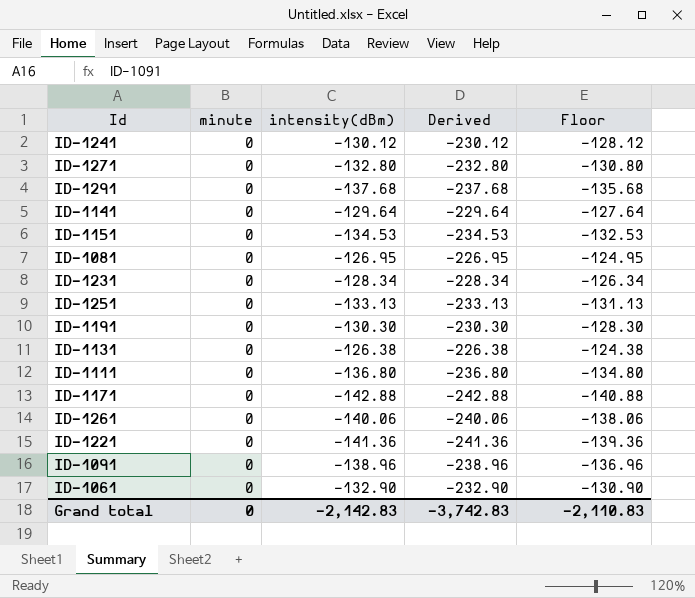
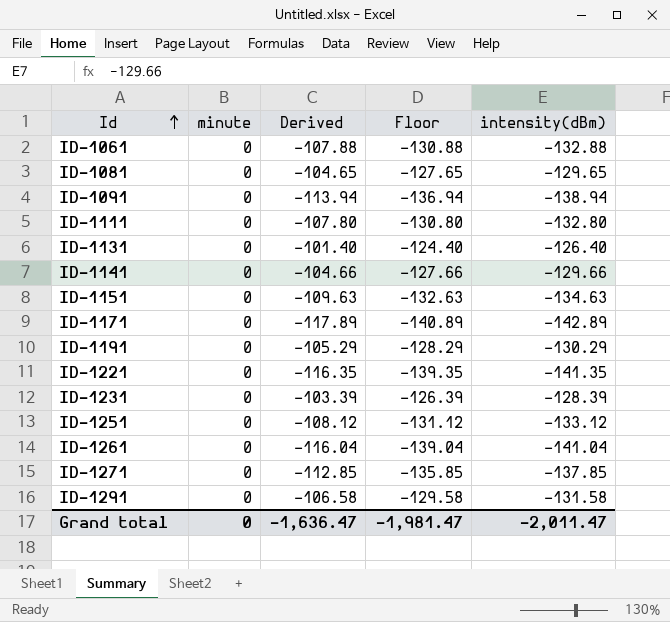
row order: none -> Id ascending
column Derived | formula: [intensity(dBm)] - 100 -> [intensity(dBm)] + 25
column intensity(dBm) | position: 3 -> 5
row ID-1241: 0 | -130.12 | -230.12 | -128.12 -> none
ID-1061 | Floor: -130.90 -> -130.88
ID-1061 | intensity(dBm): -132.90 -> -132.88
ID-1081 | Floor: -124.95 -> -127.65
ID-1081 | intensity(dBm): -126.95 -> -129.65
ID-1091 | Floor: -136.96 -> -136.94
ID-1091 | intensity(dBm): -138.96 -> -138.94
ID-1111 | Floor: -134.80 -> -130.80
ID-1111 | intensity(dBm): -136.80 -> -132.80
ID-1131 | Floor: -124.38 -> -124.40
ID-1131 | intensity(dBm): -126.38 -> -126.40
ID-1141 | Floor: -127.64 -> -127.66
ID-1141 | intensity(dBm): -129.64 -> -129.66
ID-1151 | Floor: -132.53 -> -132.63
ID-1151 | intensity(dBm): -134.53 -> -134.63
ID-1171 | Floor: -140.88 -> -140.89
ID-1171 | intensity(dBm): -142.88 -> -142.89
ID-1191 | Floor: -128.30 -> -128.29
ID-1191 | intensity(dBm): -130.30 -> -130.29
ID-1221 | Floor: -139.36 -> -139.35
ID-1221 | intensity(dBm): -141.36 -> -141.35
ID-1231 | Floor: -126.34 -> -126.39
ID-1231 | intensity(dBm): -128.34 -> -128.39
ID-1251 | Floor: -131.13 -> -131.12
ID-1251 | intensity(dBm): -133.13 -> -133.12
ID-1261 | Floor: -138.06 -> -139.04
ID-1261 | intensity(dBm): -140.06 -> -141.04
ID-1271 | Floor: -130.80 -> -135.85
ID-1271 | intensity(dBm): -132.80 -> -137.85
ID-1291 | Floor: -135.68 -> -129.58
ID-1291 | intensity(dBm): -137.68 -> -131.58
Grand total | Derived: -3,742.83 -> -1,636.47
Grand total | Floor: -2,110.83 -> -1,981.47
Grand total | intensity(dBm): -2,142.83 -> -2,011.47

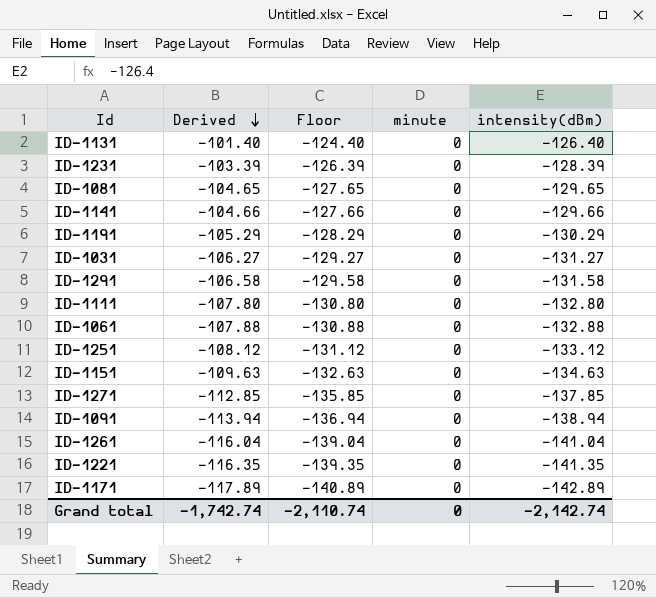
row order: Id ascending -> Derived descending
column minute | position: 2 -> 4
row ID-1031: none -> -106.27 | -129.27 | 0 | -131.27
Grand total | Derived: -1,636.47 -> -1,742.74
Grand total | Floor: -1,981.47 -> -2,110.74
Grand total | intensity(dBm): -2,011.47 -> -2,142.74

